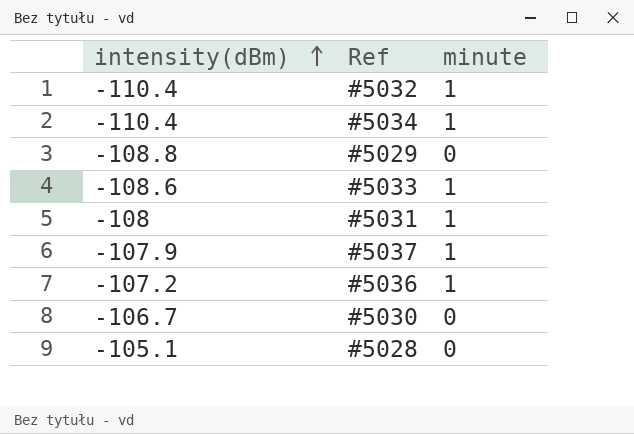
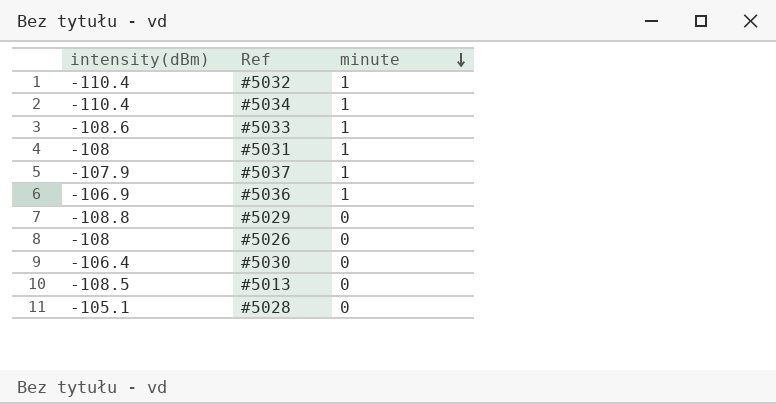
row order: intensity(dBm) ascending -> minute descending
#5036 | intensity(dBm): -107.2 -> -106.9
row #5026: none -> -108 | 0
#5030 | intensity(dBm): -106.7 -> -106.4
row #5013: none -> -108.5 | 0

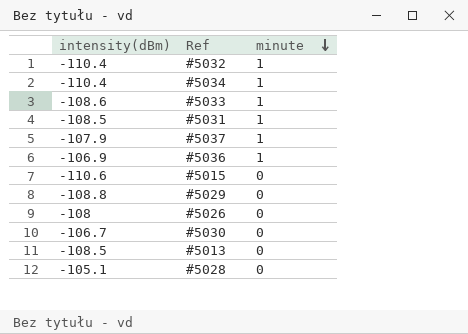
#5031 | intensity(dBm): -108 -> -108.5
row #5015: none -> -110.6 | 0
#5030 | intensity(dBm): -106.4 -> -106.7

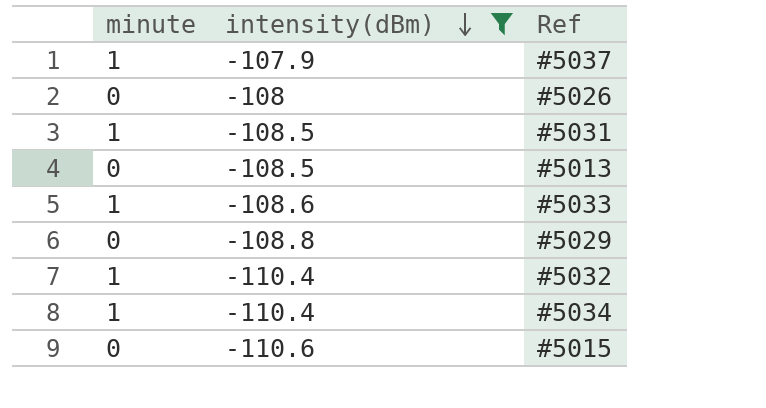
filter: none -> intensity(dBm) <= -107.9
row order: minute descending -> intensity(dBm) descending
column minute | position: 3 -> 1

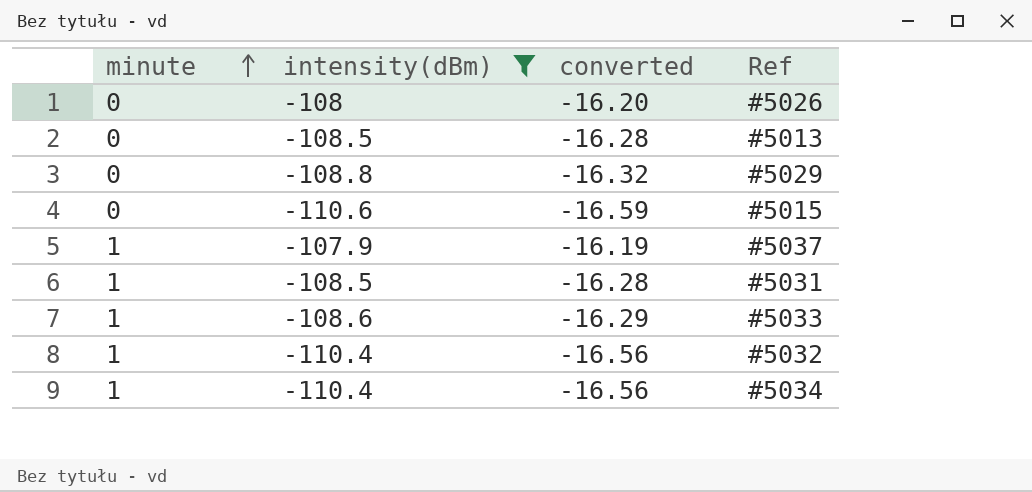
row order: intensity(dBm) descending -> minute ascending
column converted | formula: none -> [intensity(dBm)] * 0.15

